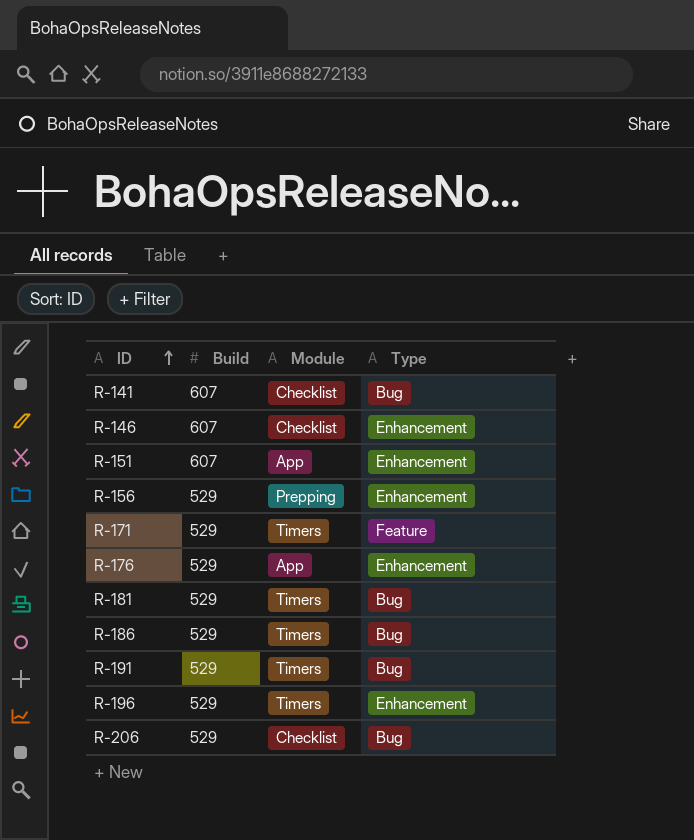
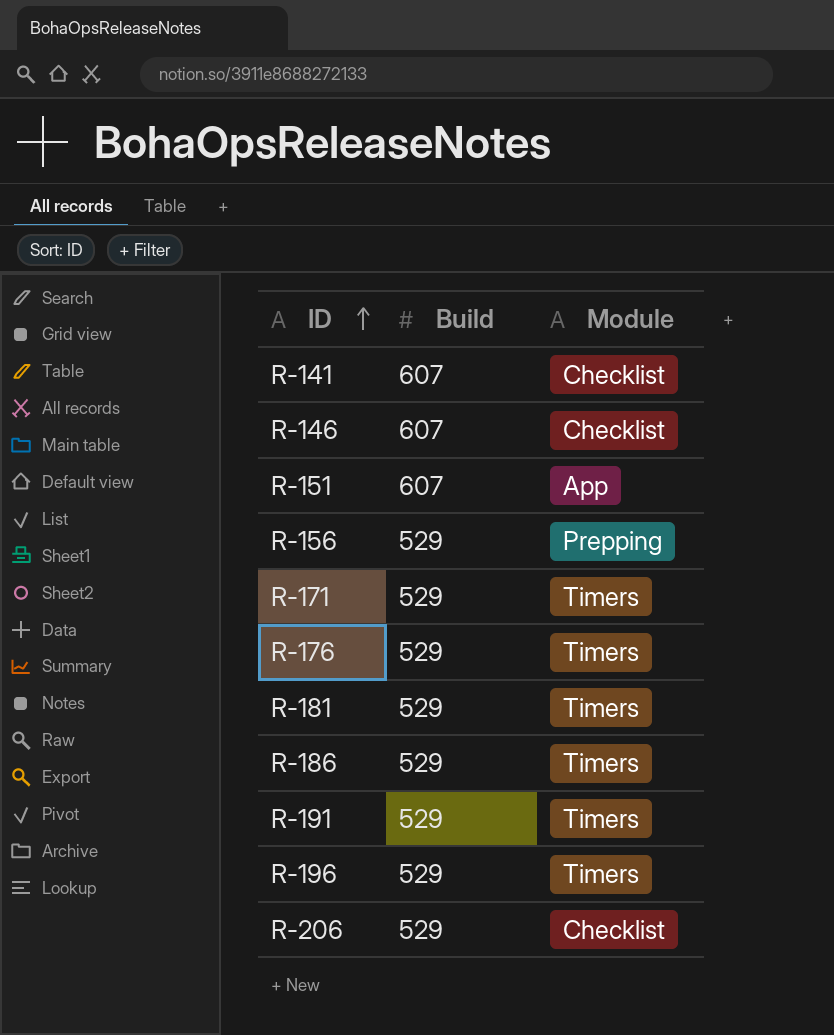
column Type | position: 4 -> none
R-176 | Module: App -> Timers

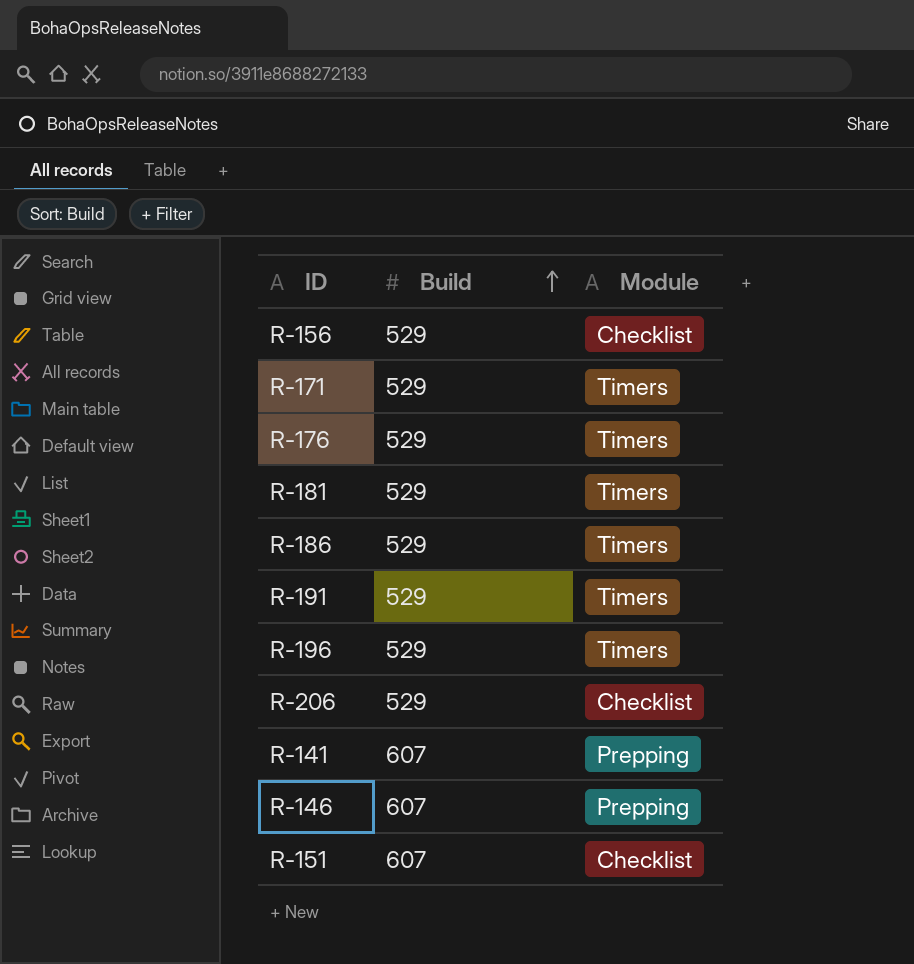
row order: ID ascending -> Build ascending
R-156 | Module: Prepping -> Checklist
R-141 | Module: Checklist -> Prepping
R-146 | Module: Checklist -> Prepping
R-151 | Module: App -> Checklist

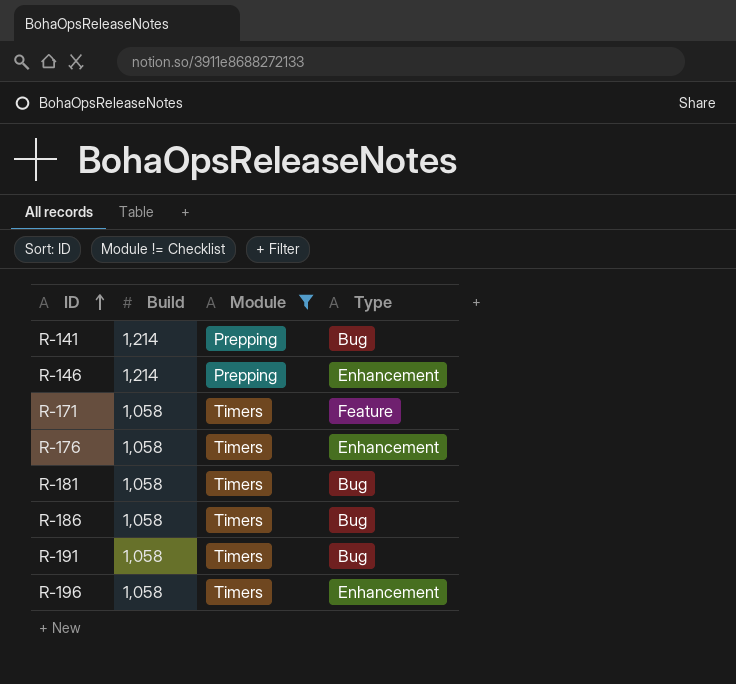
filter: none -> Module != Checklist
row order: Build ascending -> ID ascending
column Type | position: none -> 4
R-141 | Build: 607 -> 1,214
R-146 | Build: 607 -> 1,214
R-171 | Build: 529 -> 1,058
R-176 | Build: 529 -> 1,058
R-181 | Build: 529 -> 1,058
R-186 | Build: 529 -> 1,058
R-191 | Build: 529 -> 1,058
R-196 | Build: 529 -> 1,058

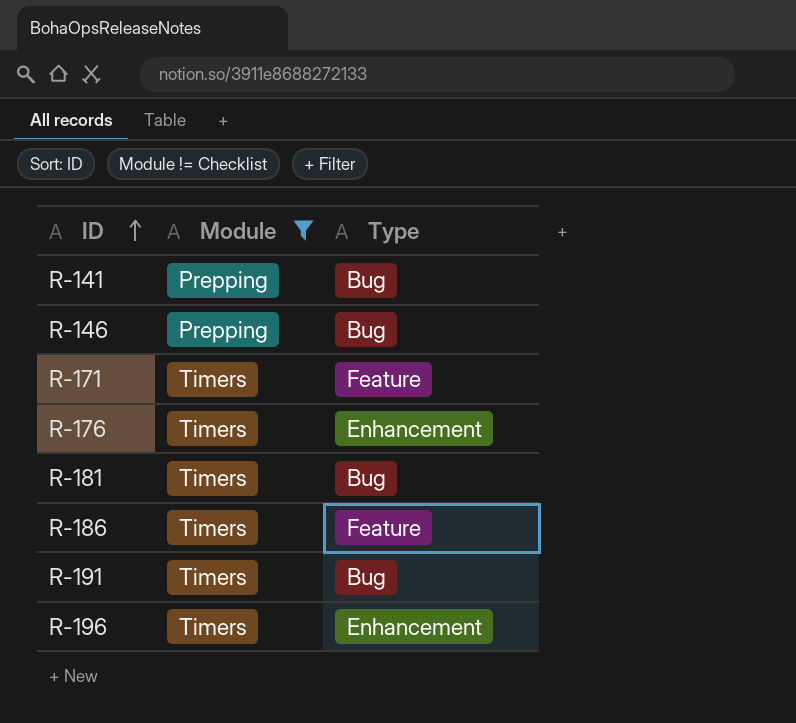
column Build | position: 2 -> none
R-146 | Type: Enhancement -> Bug
R-186 | Type: Bug -> Feature

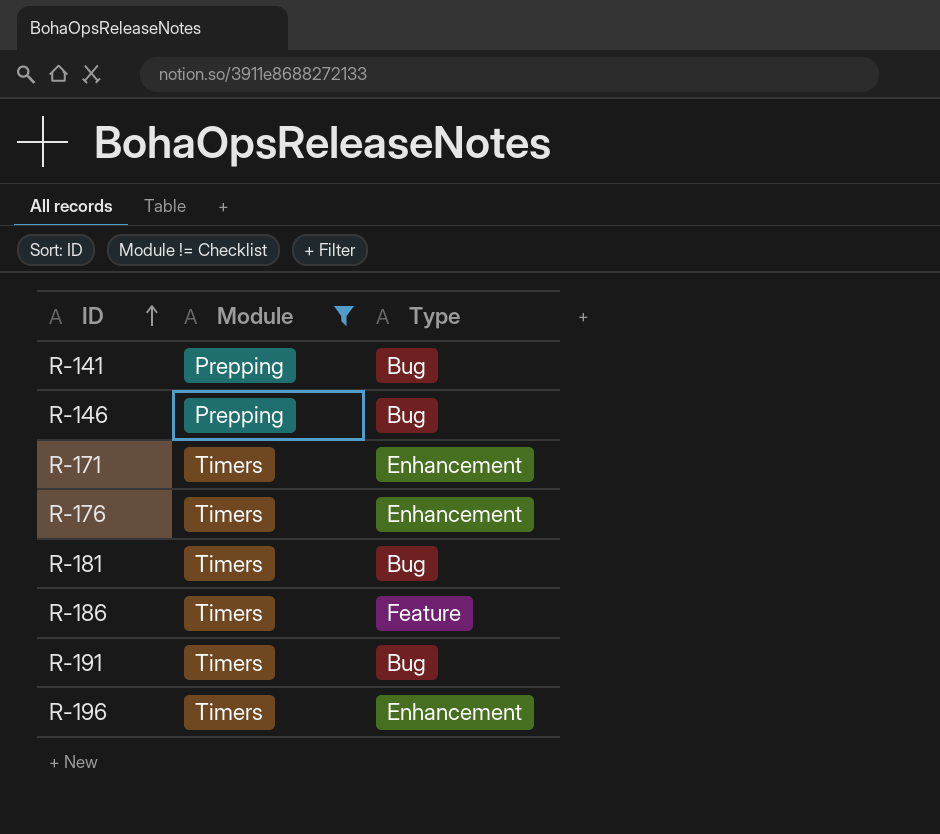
R-171 | Type: Feature -> Enhancement

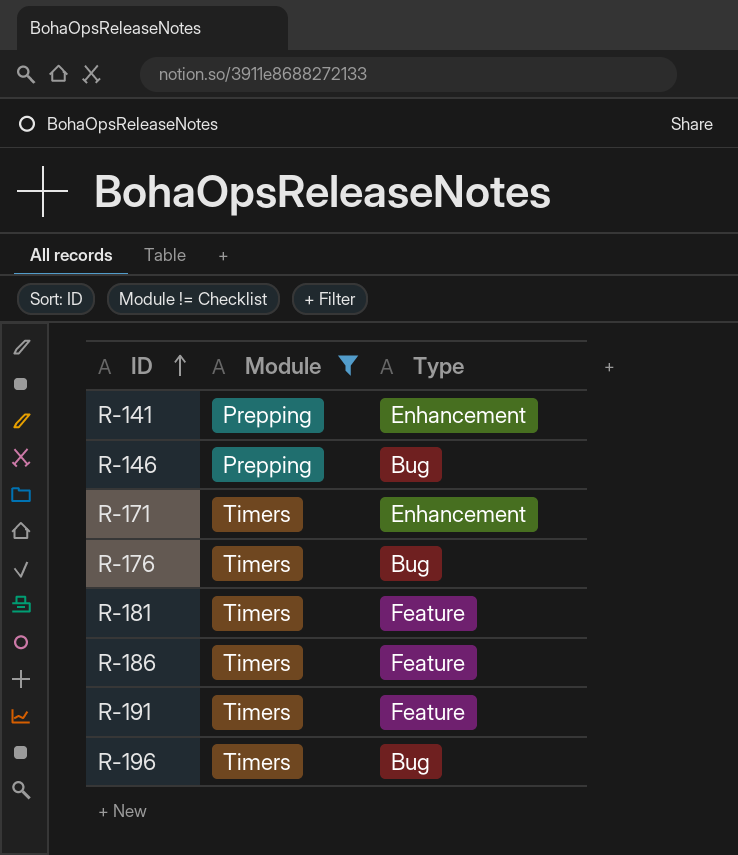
R-141 | Type: Bug -> Enhancement
R-176 | Type: Enhancement -> Bug
R-181 | Type: Bug -> Feature
R-191 | Type: Bug -> Feature
R-196 | Type: Enhancement -> Bug

